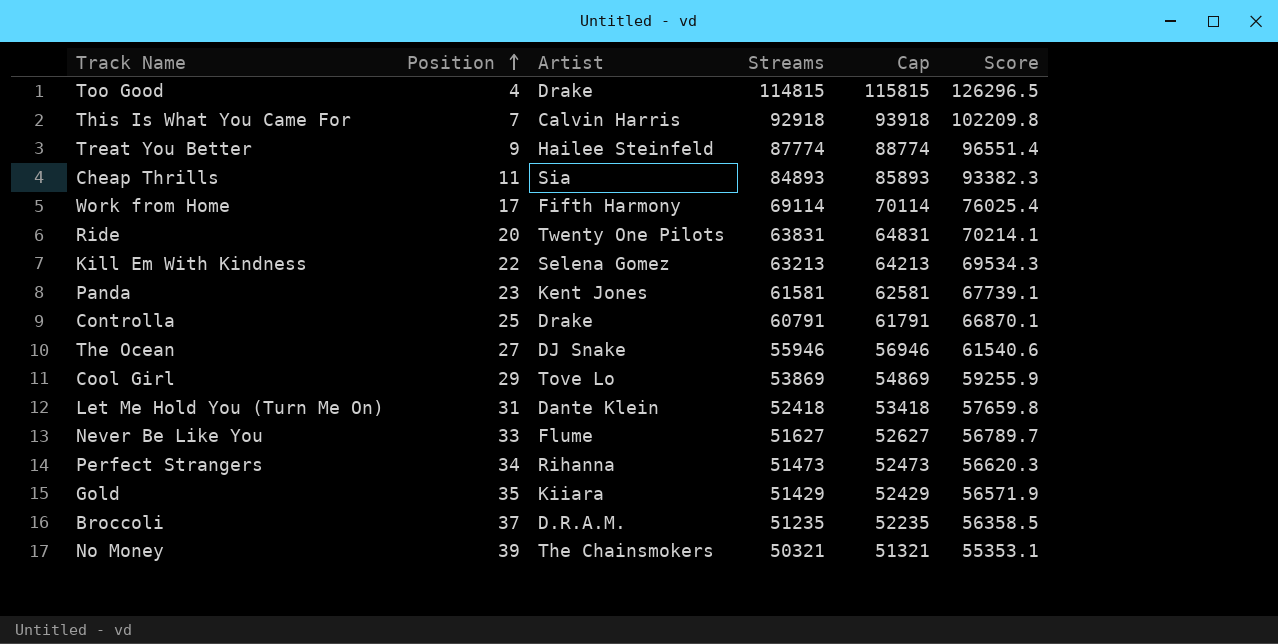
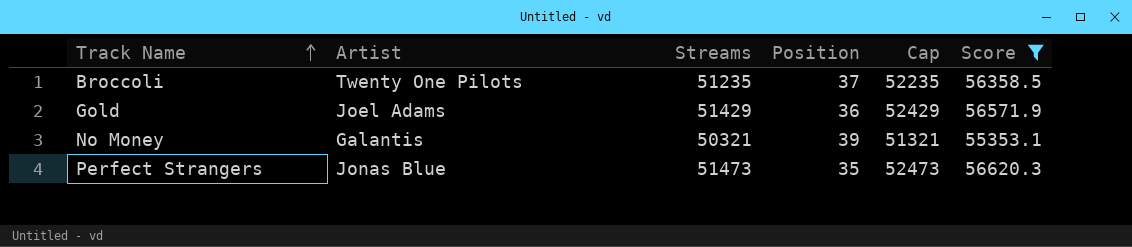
filter: none -> Score <= 56620.3
row order: Position ascending -> Track Name ascending
column Position | position: 2 -> 4
Broccoli | Artist: D.R.A.M. -> Twenty One Pilots
Gold | Artist: Kiiara -> Joel Adams
Gold | Position: 35 -> 36
No Money | Artist: The Chainsmokers -> Galantis
Perfect Strangers | Artist: Rihanna -> Jonas Blue
Perfect Strangers | Position: 34 -> 35

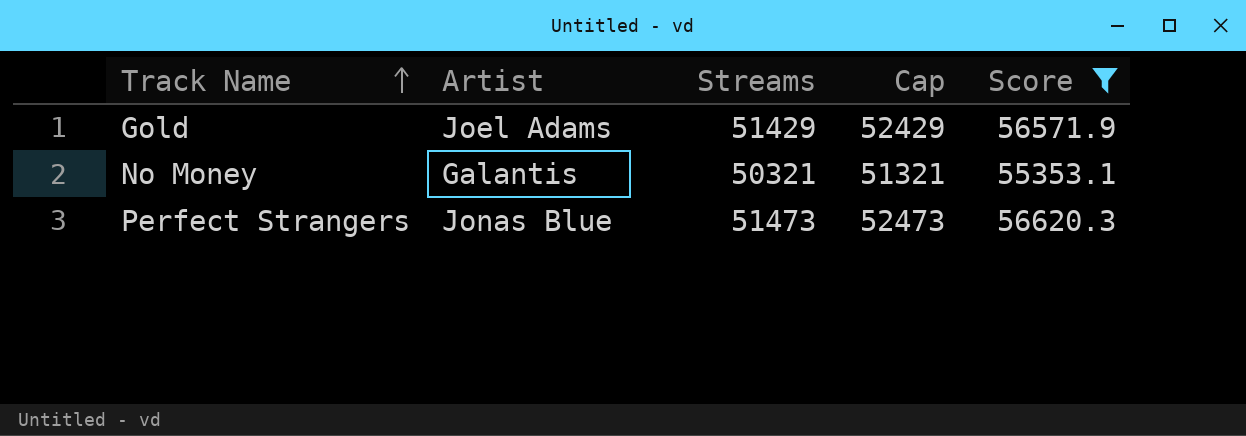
column Position | position: 4 -> none
row Broccoli: Twenty One Pilots | 51235 | 37 | 52235 | 56358.5 -> none

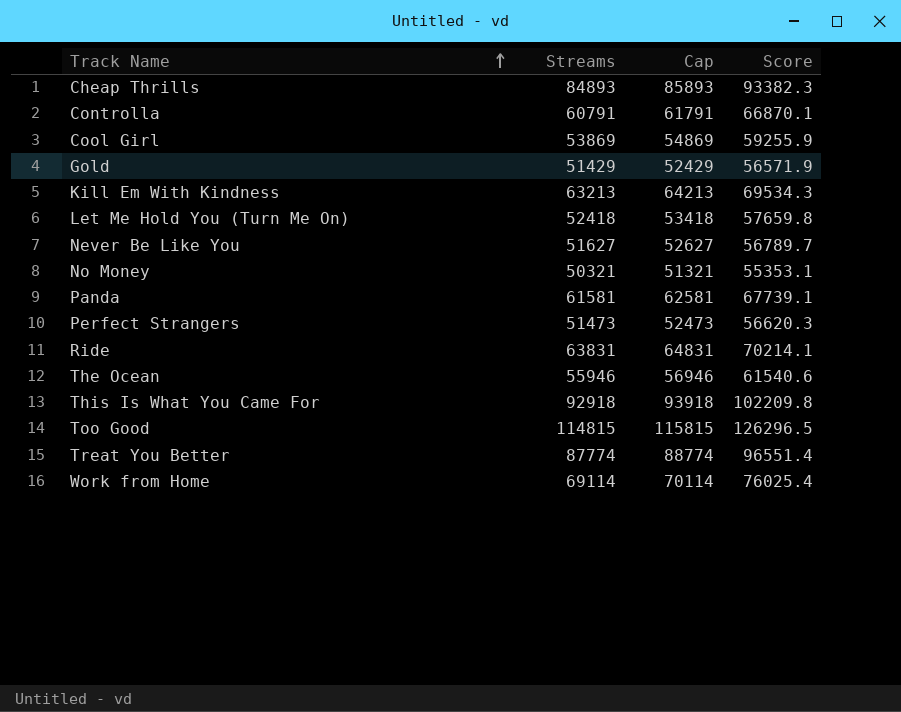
filter: Score <= 56620.3 -> none
column Artist | position: 2 -> none

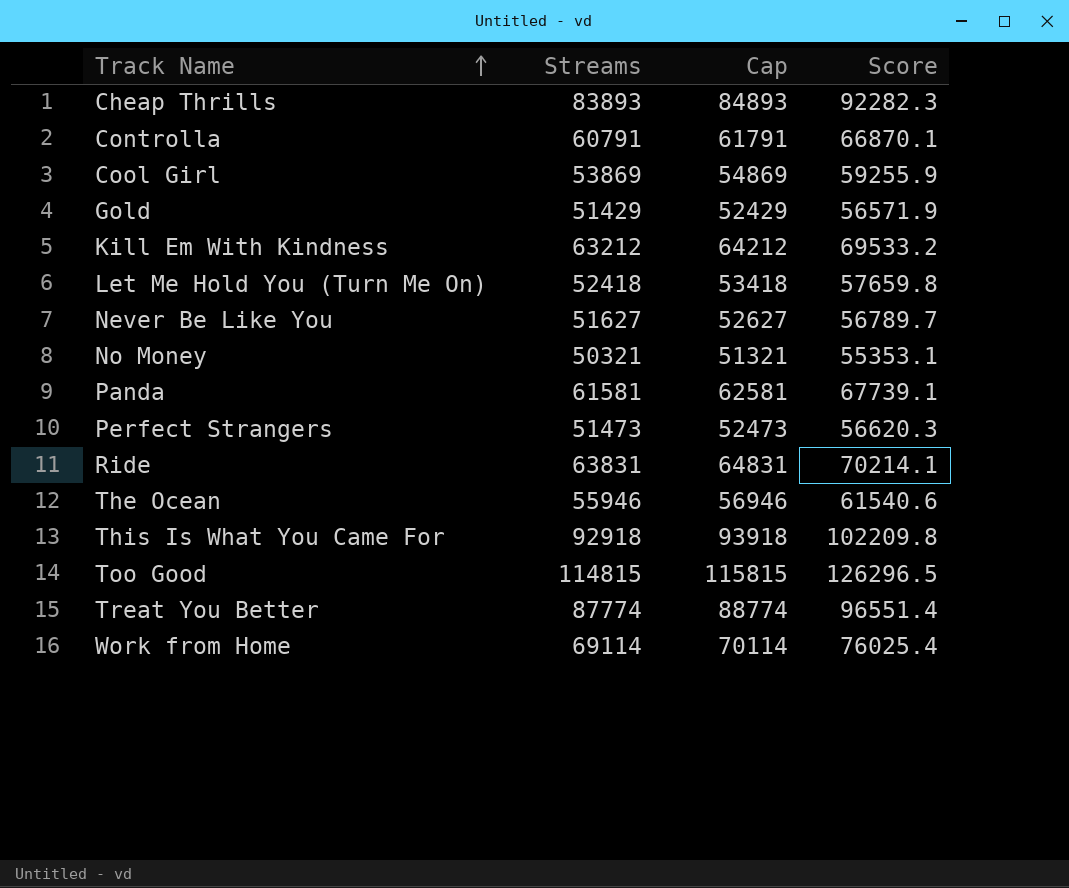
Cheap Thrills | Streams: 84893 -> 83893
Cheap Thrills | Cap: 85893 -> 84893
Cheap Thrills | Score: 93382.3 -> 92282.3
Kill Em With Kindness | Streams: 63213 -> 63212
Kill Em With Kindness | Cap: 64213 -> 64212
Kill Em With Kindness | Score: 69534.3 -> 69533.2

